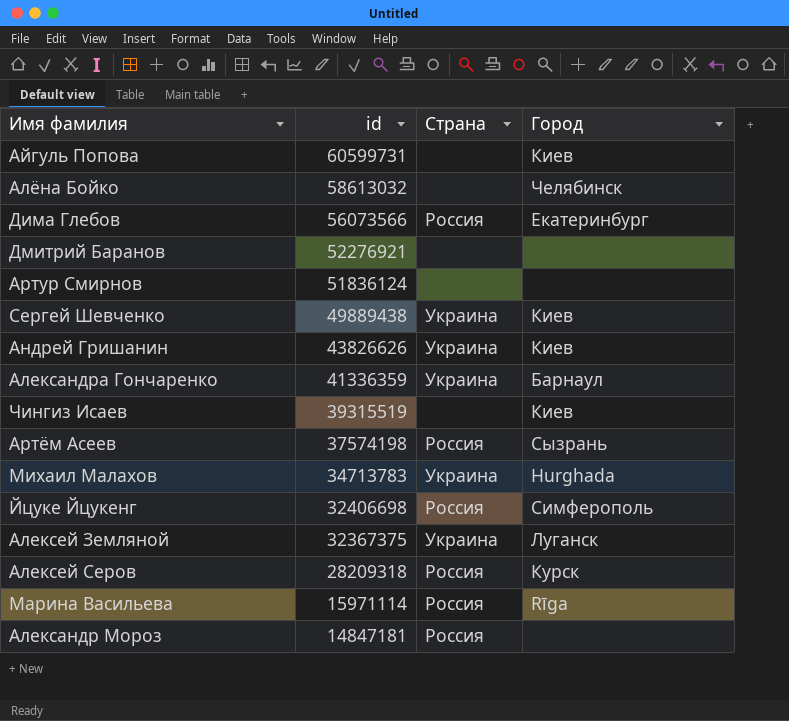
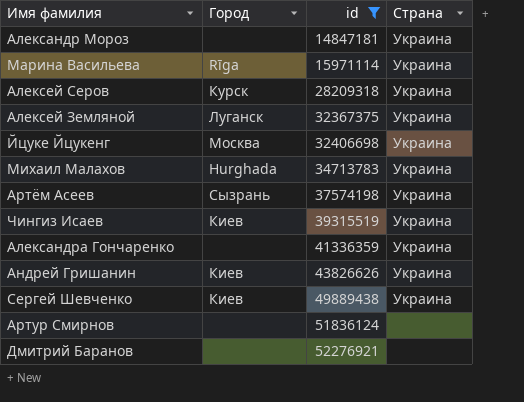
filter: none -> id <= 52276921
row order: id descending -> id ascending
column Город | position: 4 -> 2
Александр Мороз | Страна: Россия -> Украина
Марина Васильева | Страна: Россия -> Украина
Алексей Серов | Страна: Россия -> Украина
Йцуке Йцукенг | Город: Симферополь -> Москва
Йцуке Йцукенг | Страна: Россия -> Украина
Артём Асеев | Страна: Россия -> Украина
Чингиз Исаев | Страна: none -> Украина
Александра Гончаренко | Город: Барнаул -> none

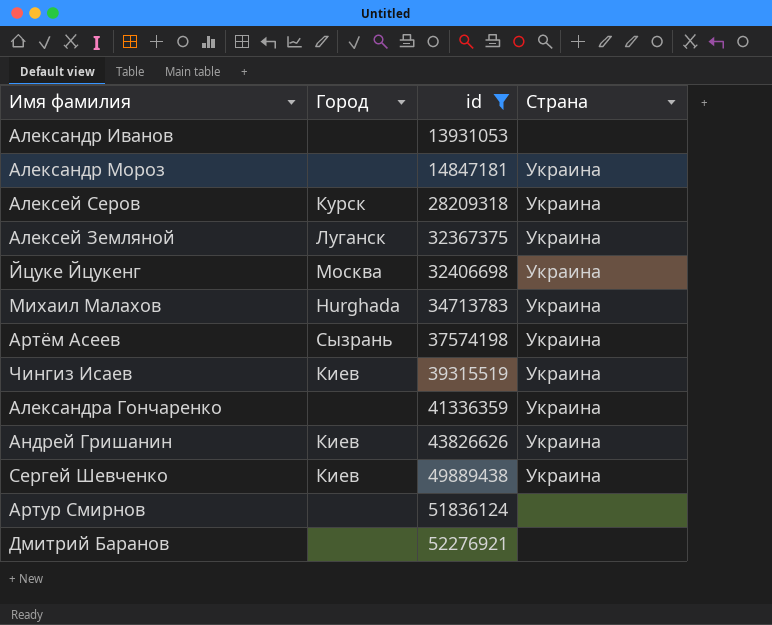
row Марина Васильева: Rīga | 15971114 | Украина -> none
row Александр Иванов: none -> none | 13931053 | none

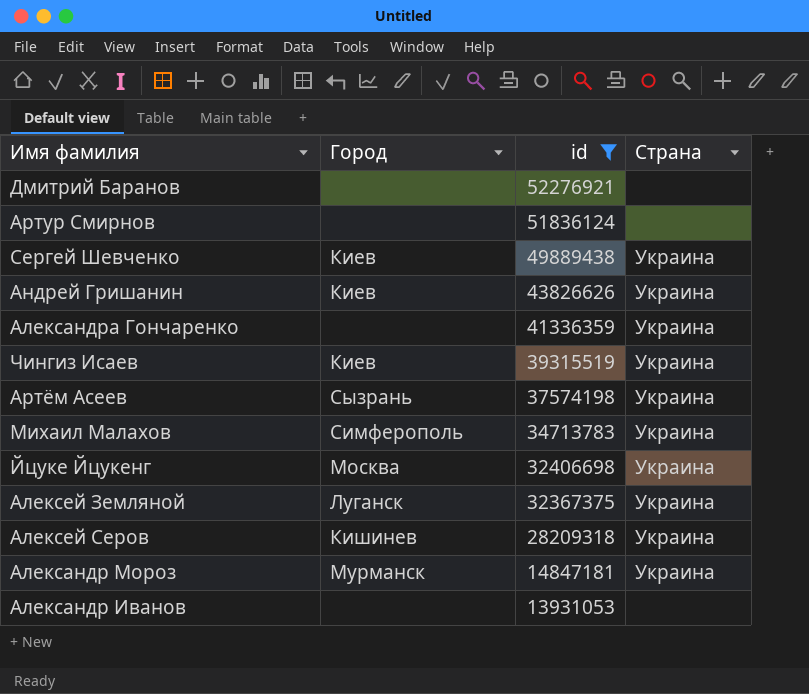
row order: id ascending -> id descending
Михаил Малахов | Город: Hurghada -> Симферополь
Алексей Серов | Город: Курск -> Кишинев
Александр Мороз | Город: none -> Мурманск

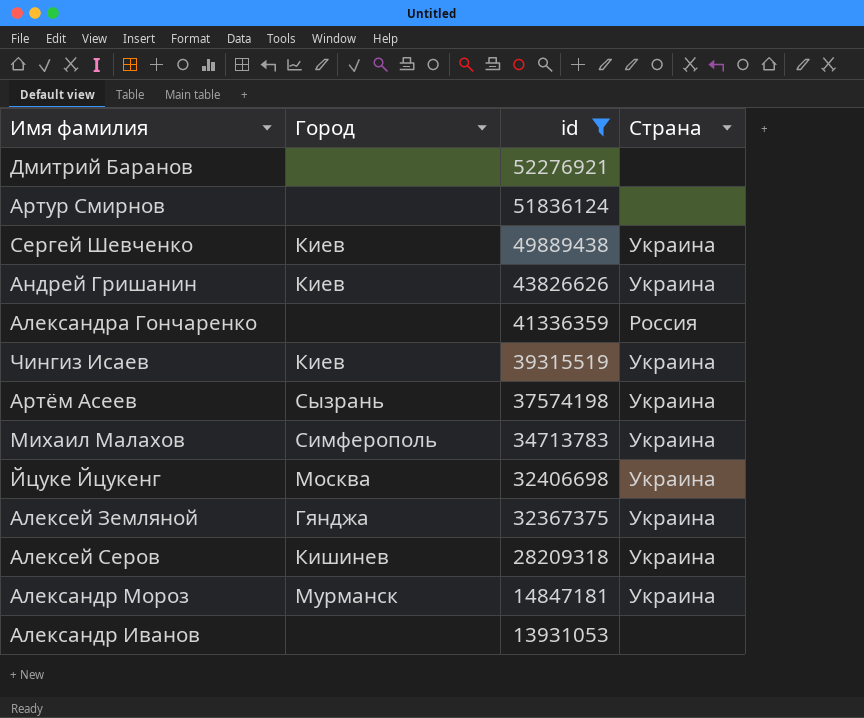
Александра Гончаренко | Страна: Украина -> Россия
Алексей Земляной | Город: Луганск -> Гянджа

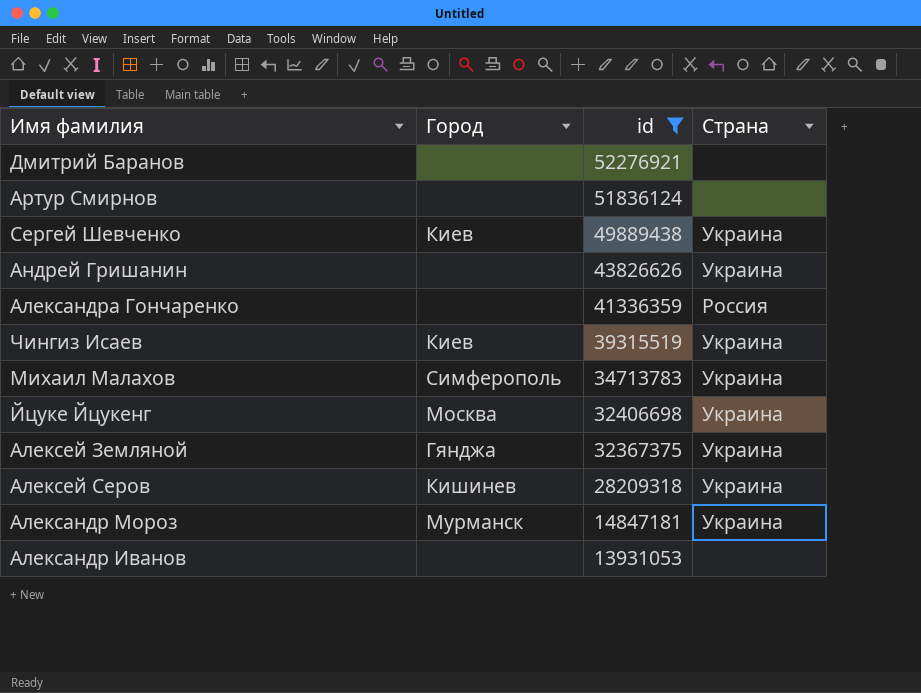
row Артём Асеев: Сызрань | 37574198 | Украина -> none
Андрей Гришанин | Город: Киев -> none

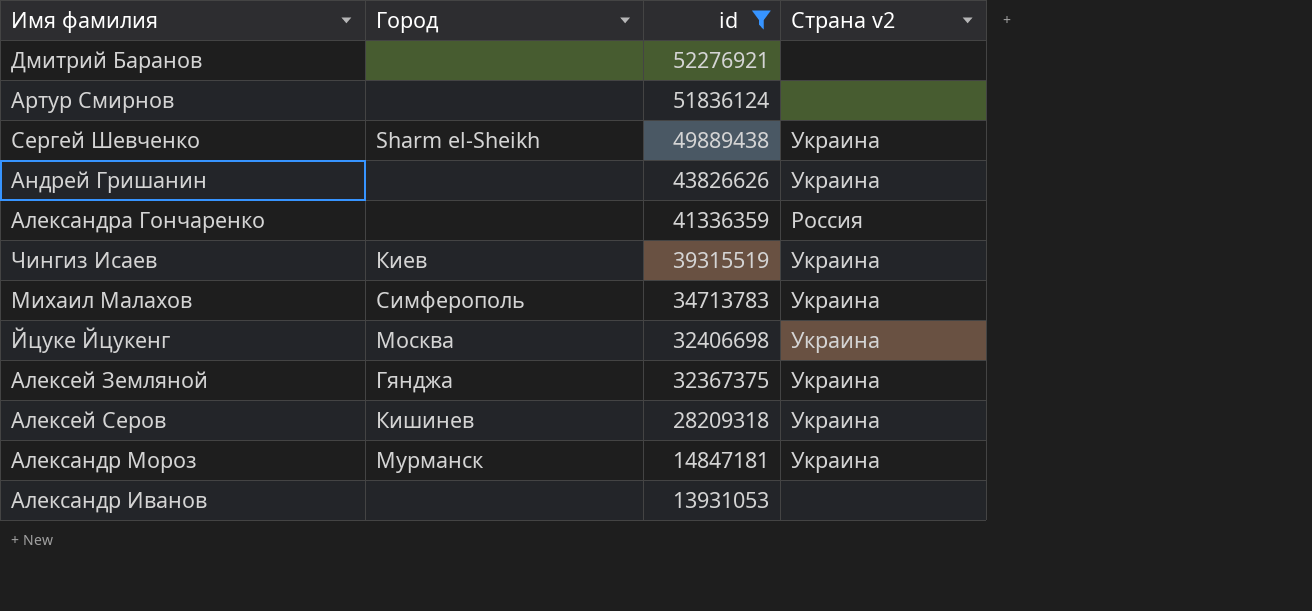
column name: Страна -> Страна v2
Сергей Шевченко | Город: Киев -> Sharm el-Sheikh

